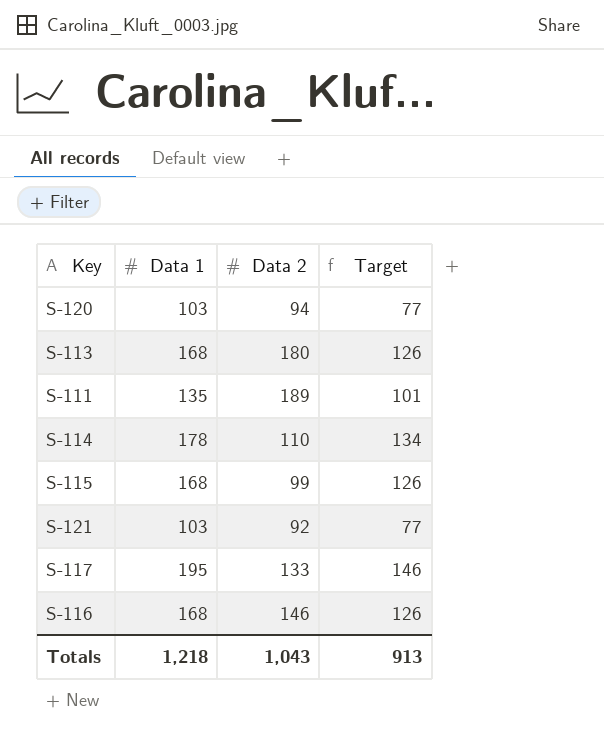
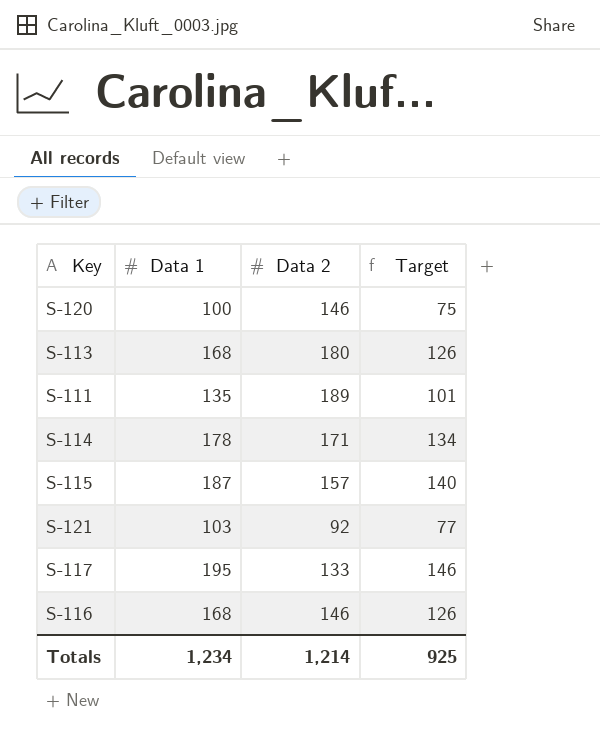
S-120 | Data 1: 103 -> 100
S-120 | Data 2: 94 -> 146
S-120 | Target: 77 -> 75
S-114 | Data 2: 110 -> 171
S-115 | Data 1: 168 -> 187
S-115 | Data 2: 99 -> 157
S-115 | Target: 126 -> 140
Totals | Data 1: 1,218 -> 1,234
Totals | Data 2: 1,043 -> 1,214
Totals | Target: 913 -> 925

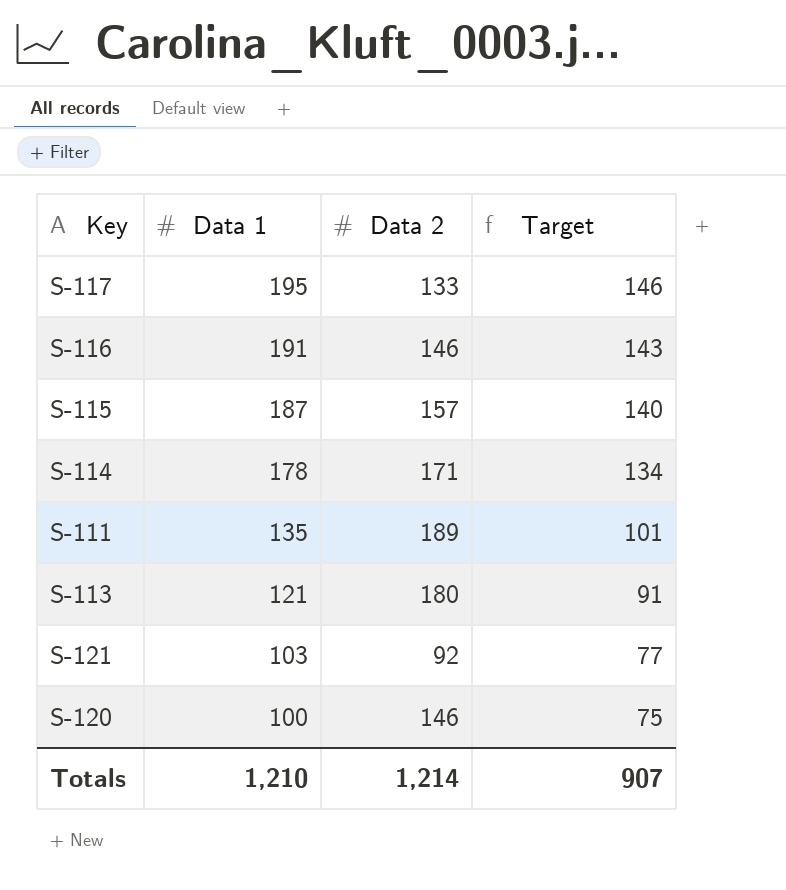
row order: none -> Data 1 descending
S-116 | Data 1: 168 -> 191
S-116 | Target: 126 -> 143
S-113 | Data 1: 168 -> 121
S-113 | Target: 126 -> 91
Totals | Data 1: 1,234 -> 1,210
Totals | Target: 925 -> 907

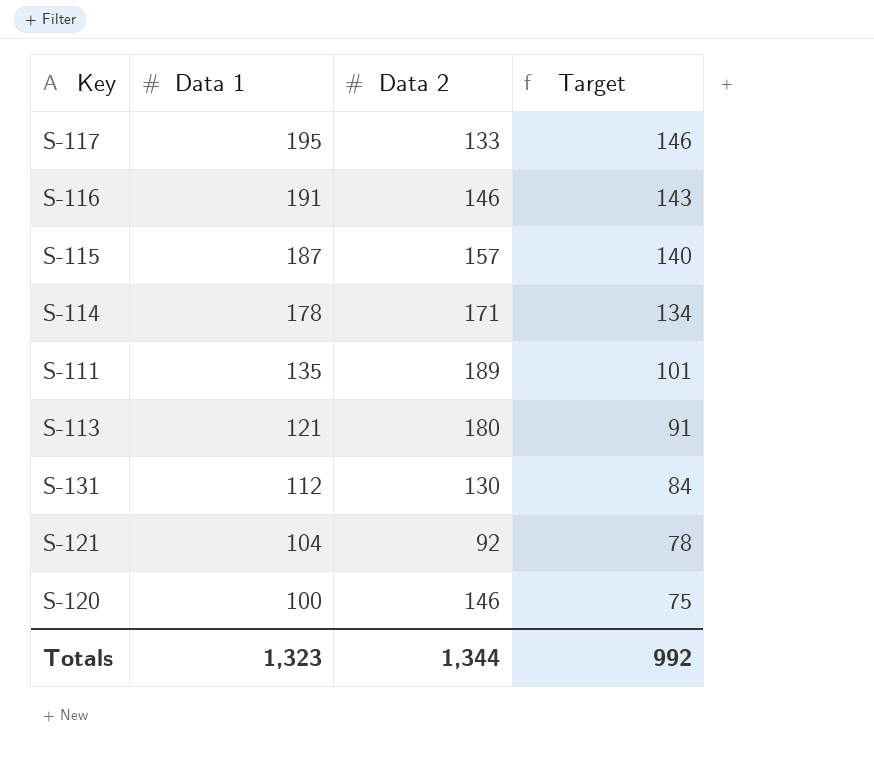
row S-131: none -> 112 | 130 | 84
S-121 | Data 1: 103 -> 104
S-121 | Target: 77 -> 78
Totals | Data 1: 1,210 -> 1,323
Totals | Data 2: 1,214 -> 1,344
Totals | Target: 907 -> 992

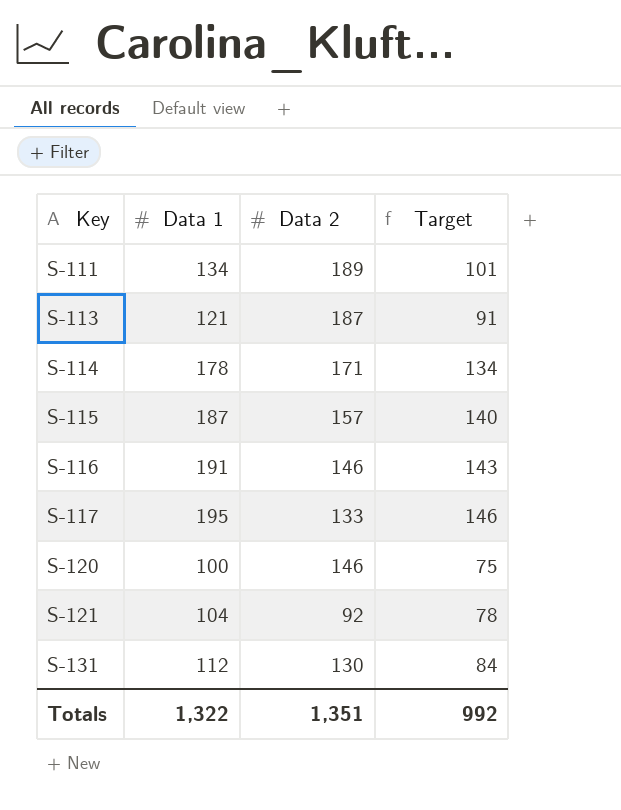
row order: Data 1 descending -> Key ascending
S-111 | Data 1: 135 -> 134
S-113 | Data 2: 180 -> 187
Totals | Data 1: 1,323 -> 1,322
Totals | Data 2: 1,344 -> 1,351

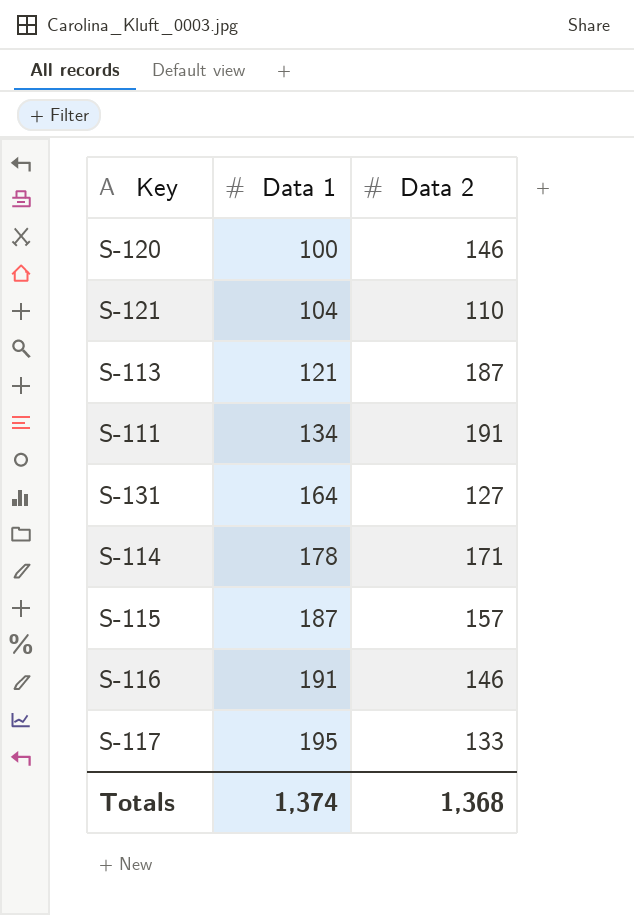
row order: Key ascending -> Data 1 ascending
column Target | formula: [Data 1] * 0.75 -> none
S-121 | Data 2: 92 -> 110
S-111 | Data 2: 189 -> 191
S-131 | Data 1: 112 -> 164
S-131 | Data 2: 130 -> 127
Totals | Data 1: 1,322 -> 1,374
Totals | Data 2: 1,351 -> 1,368

